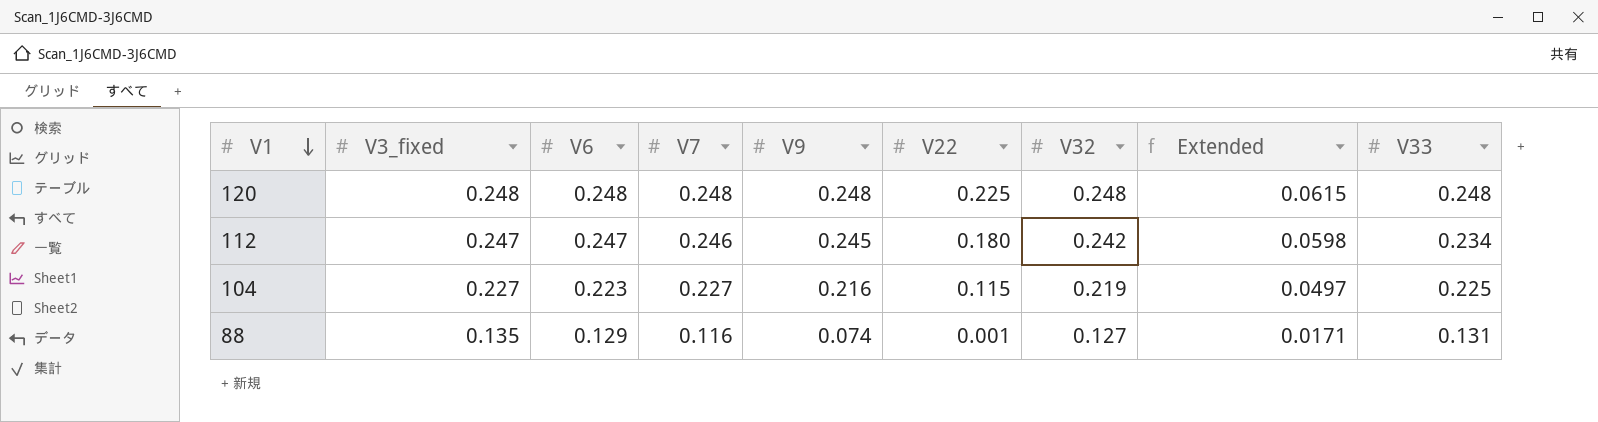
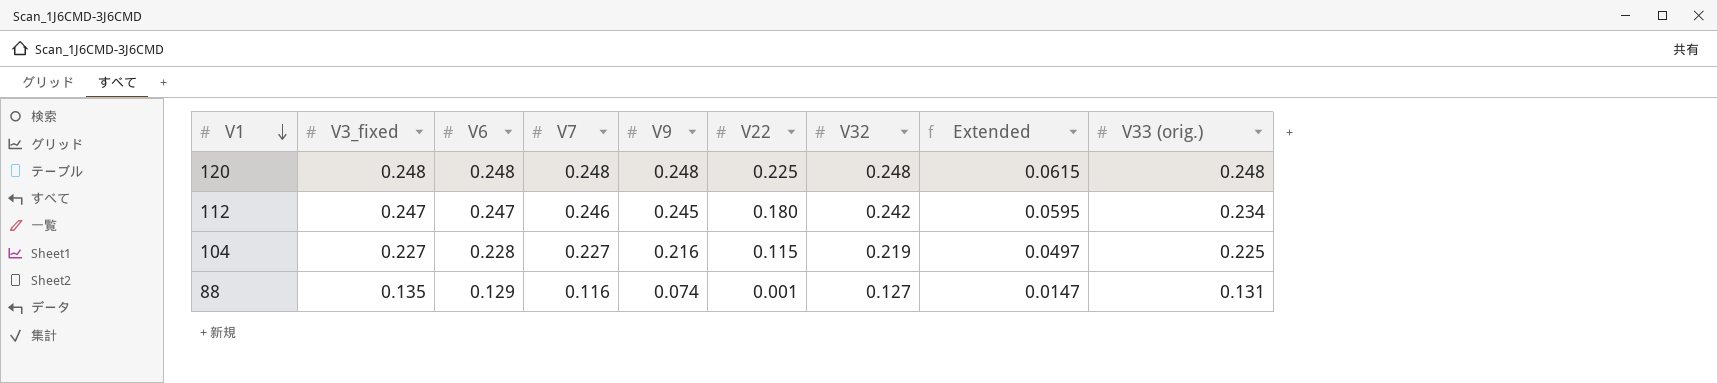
column Extended | formula: [V3_fixed] * [V32] -> [V7] * [V32]
column name: V33 -> V33 (orig.)
104 | V6: 0.223 -> 0.228

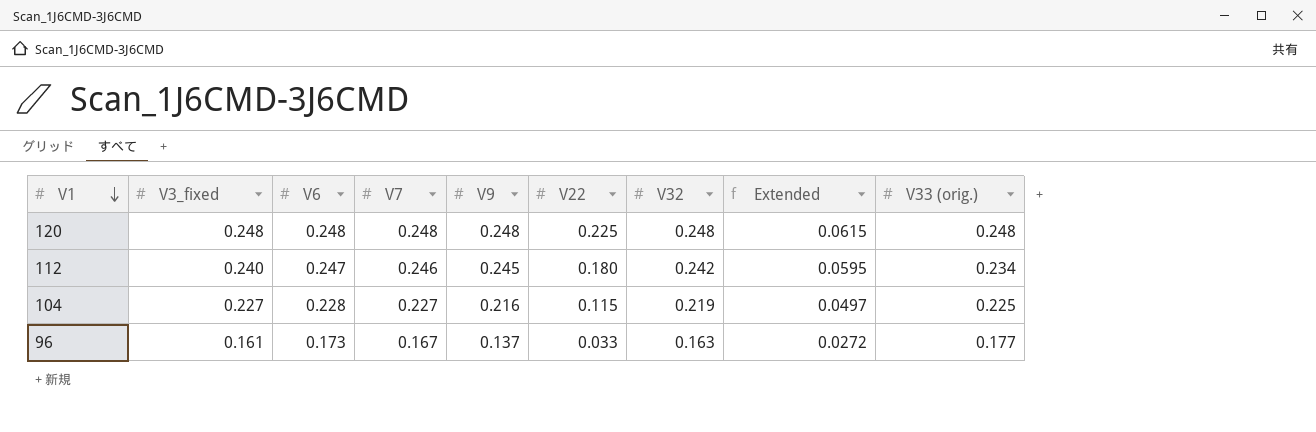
row 88: 0.135 | 0.129 | 0.116 | 0.074 | 0.001 | 0.127 | 0.0147 | 0.131 -> none
112 | V3_fixed: 0.247 -> 0.240
row 96: none -> 0.161 | 0.173 | 0.167 | 0.137 | 0.033 | 0.163 | 0.0272 | 0.177

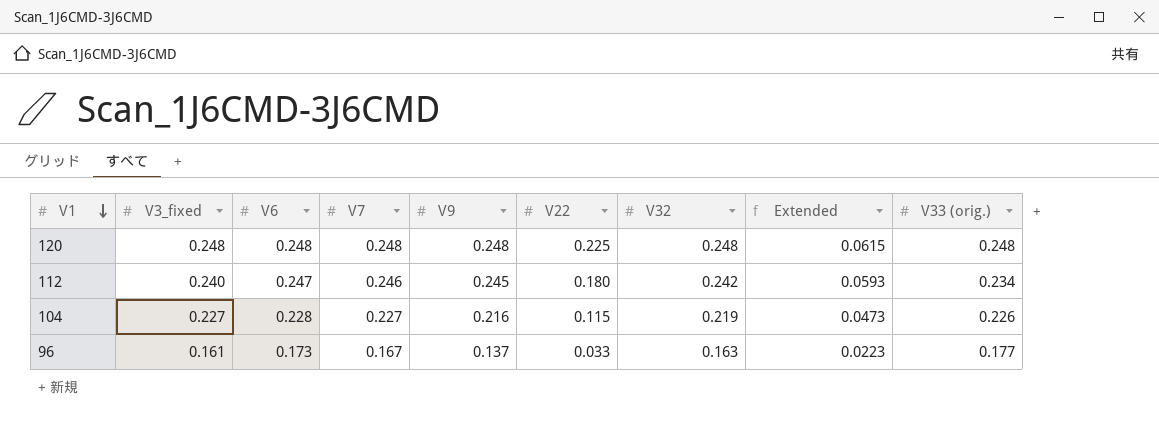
column Extended | formula: [V7] * [V32] -> [V9] * [V32]
104 | V33 (orig.): 0.225 -> 0.226

